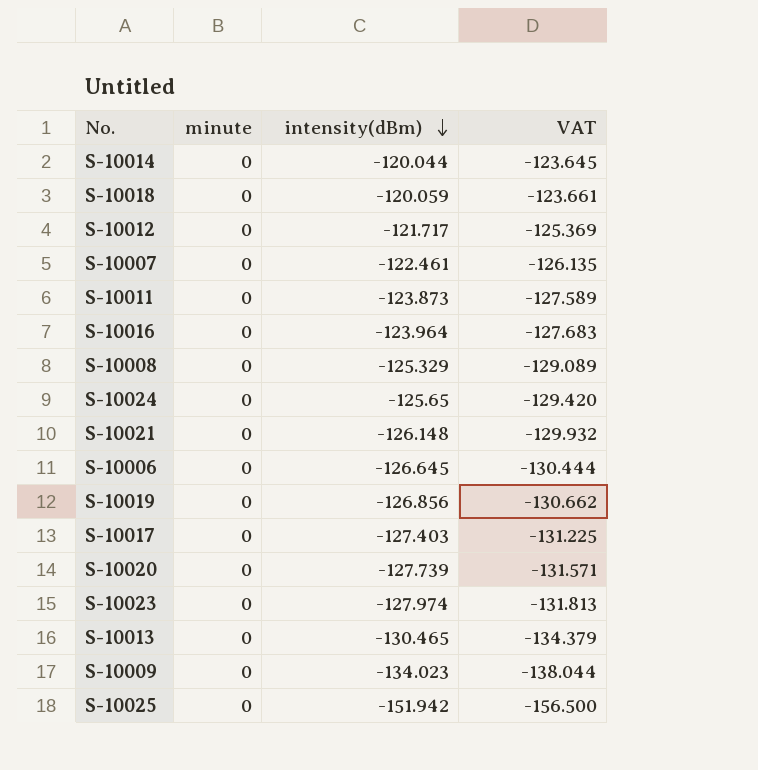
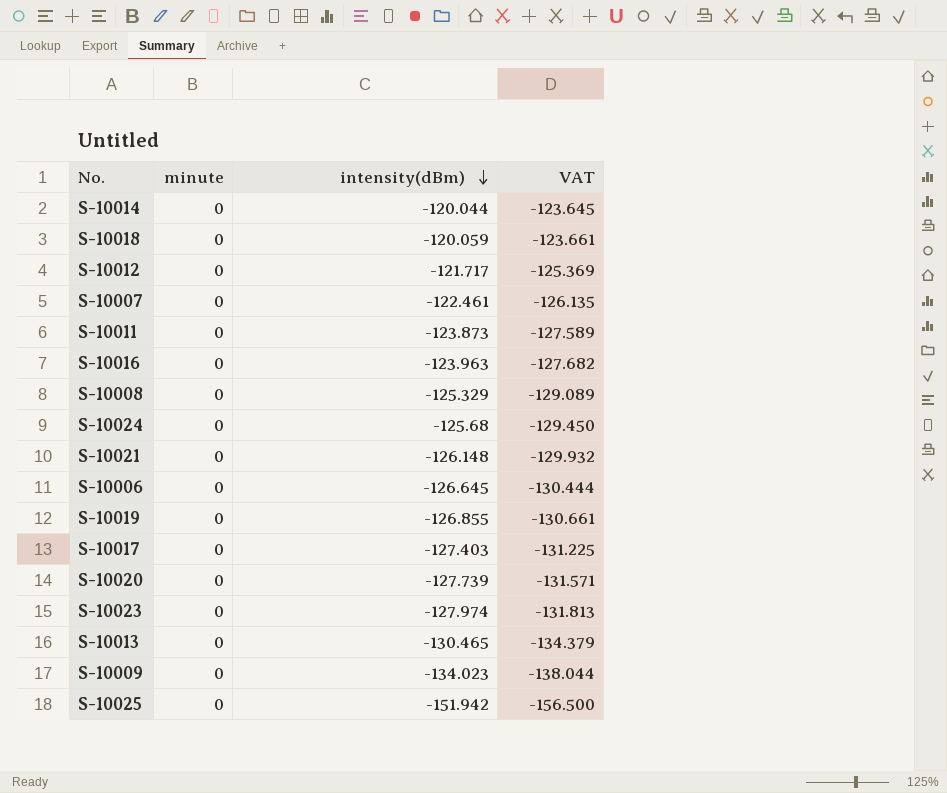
S-10016 | intensity(dBm): -123.964 -> -123.963
S-10016 | VAT: -127.683 -> -127.682
S-10024 | intensity(dBm): -125.65 -> -125.68
S-10024 | VAT: -129.420 -> -129.450
S-10019 | intensity(dBm): -126.856 -> -126.855
S-10019 | VAT: -130.662 -> -130.661

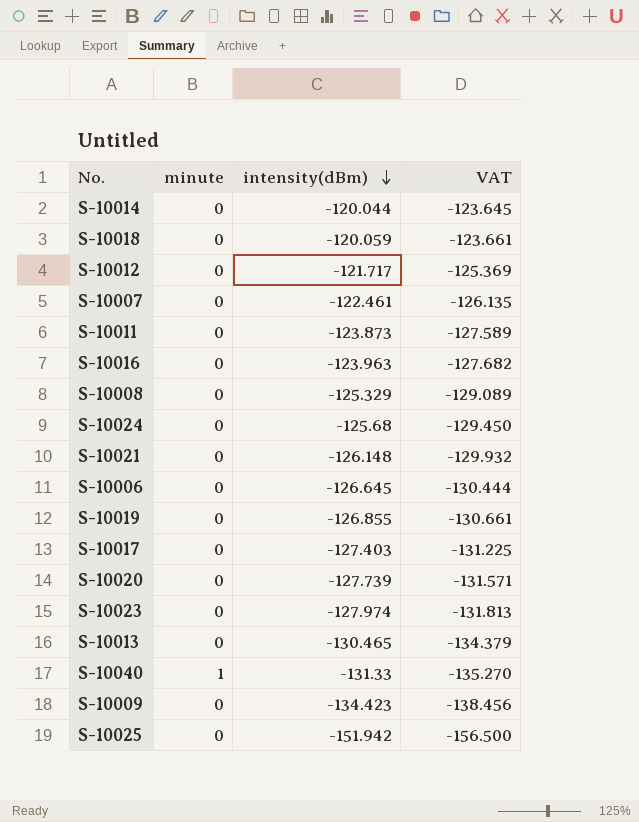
row S-10040: none -> 1 | -131.33 | -135.270
S-10009 | intensity(dBm): -134.023 -> -134.423
S-10009 | VAT: -138.044 -> -138.456

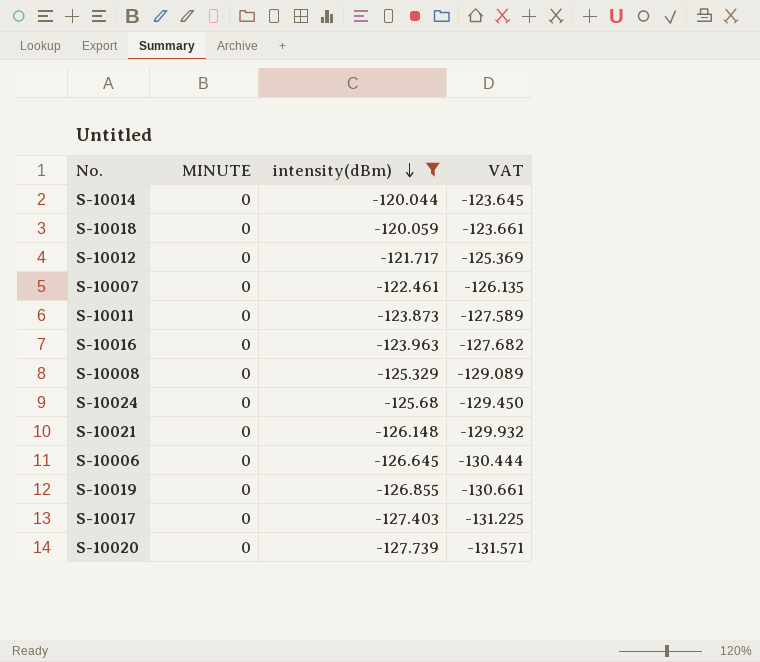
filter: none -> intensity(dBm) >= -127.739
column name: minute -> MINUTE

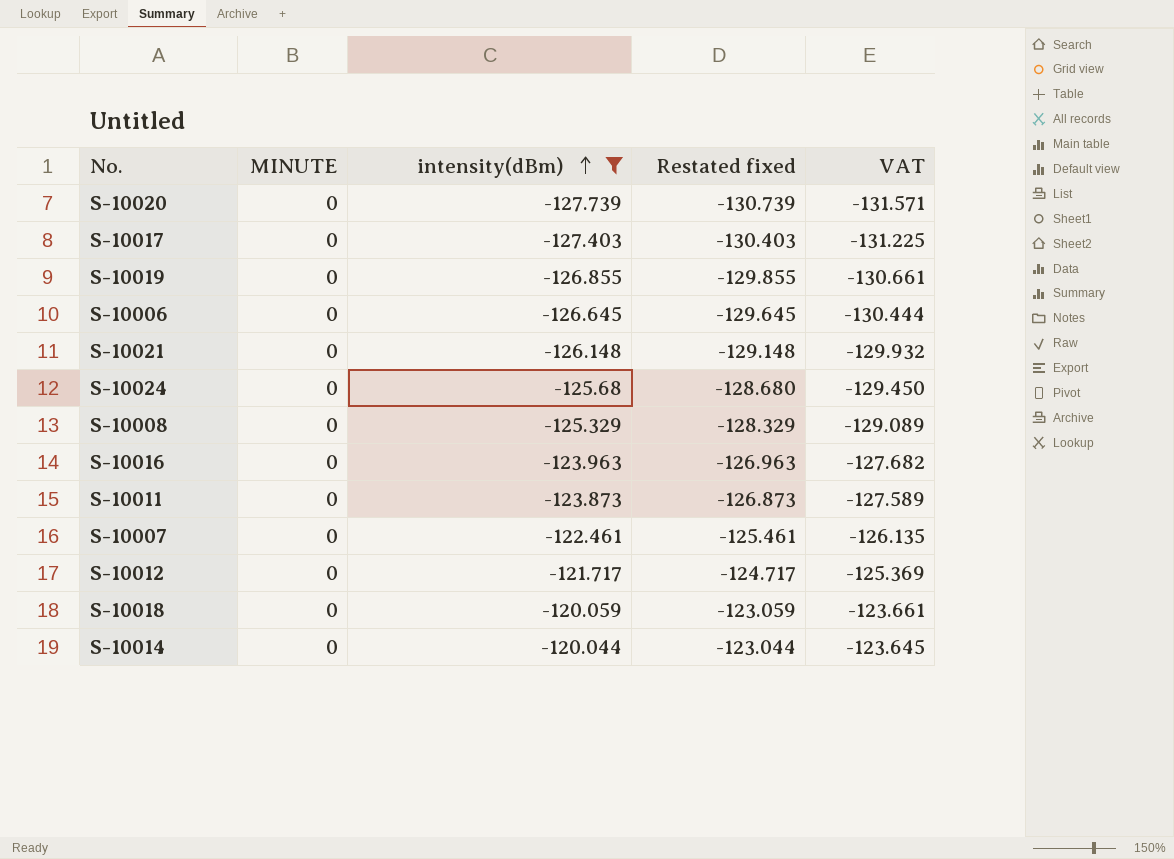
row order: intensity(dBm) descending -> intensity(dBm) ascending
column Restated fixed | formula: none -> [intensity(dBm)] - 3

